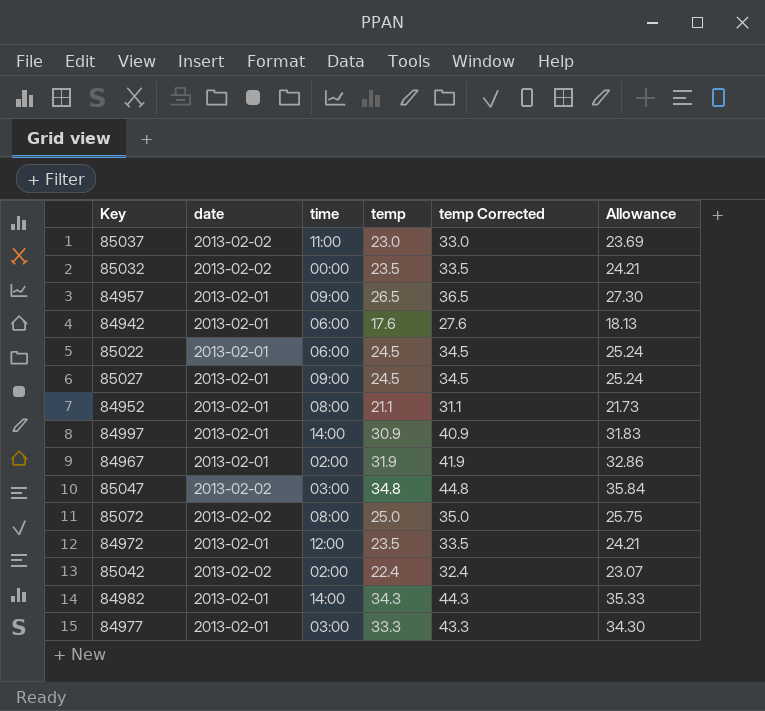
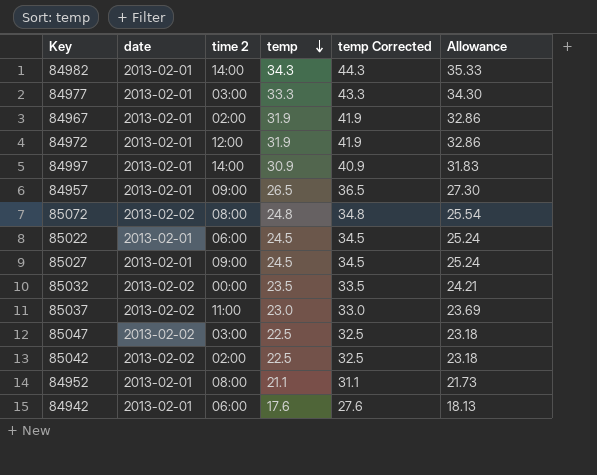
row order: none -> temp descending
column name: time -> time 2
84972 | temp: 23.5 -> 31.9
84972 | temp Corrected: 33.5 -> 41.9
84972 | Allowance: 24.21 -> 32.86
85072 | temp: 25.0 -> 24.8
85072 | temp Corrected: 35.0 -> 34.8
85072 | Allowance: 25.75 -> 25.54
85047 | temp: 34.8 -> 22.5
85047 | temp Corrected: 44.8 -> 32.5
85047 | Allowance: 35.84 -> 23.18
85042 | temp: 22.4 -> 22.5
85042 | temp Corrected: 32.4 -> 32.5
85042 | Allowance: 23.07 -> 23.18

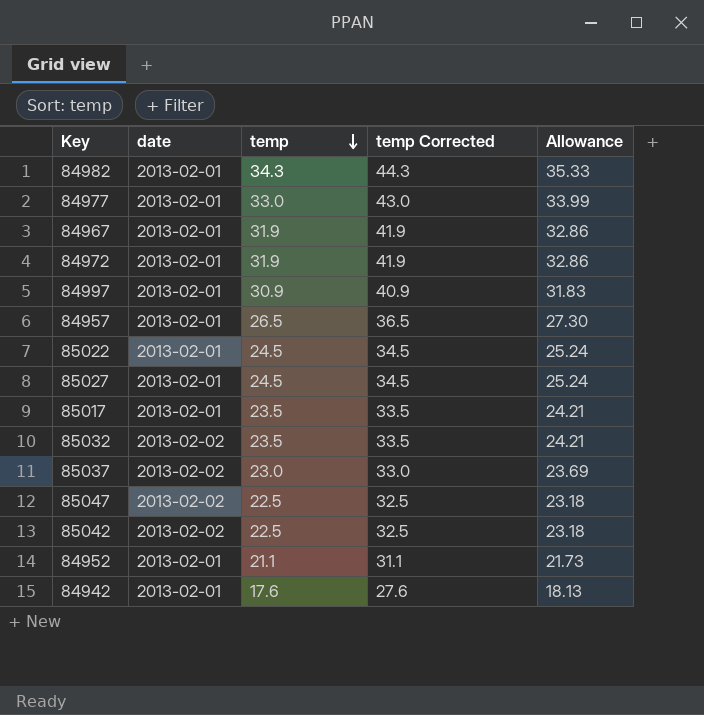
column time 2 | position: 3 -> none
row 85072: 2013-02-02 | 08:00 | 24.8 | 34.8 | 25.54 -> none
84977 | temp: 33.3 -> 33.0
84977 | temp Corrected: 43.3 -> 43.0
84977 | Allowance: 34.30 -> 33.99
row 85017: none -> 2013-02-01 | 23.5 | 33.5 | 24.21

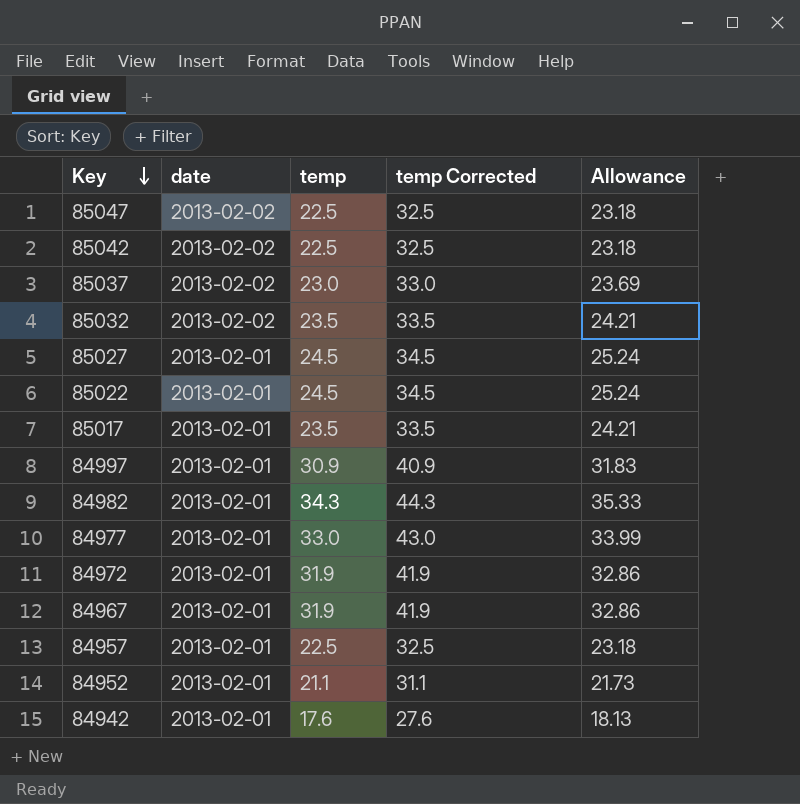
row order: temp descending -> Key descending
84957 | temp: 26.5 -> 22.5
84957 | temp Corrected: 36.5 -> 32.5
84957 | Allowance: 27.30 -> 23.18

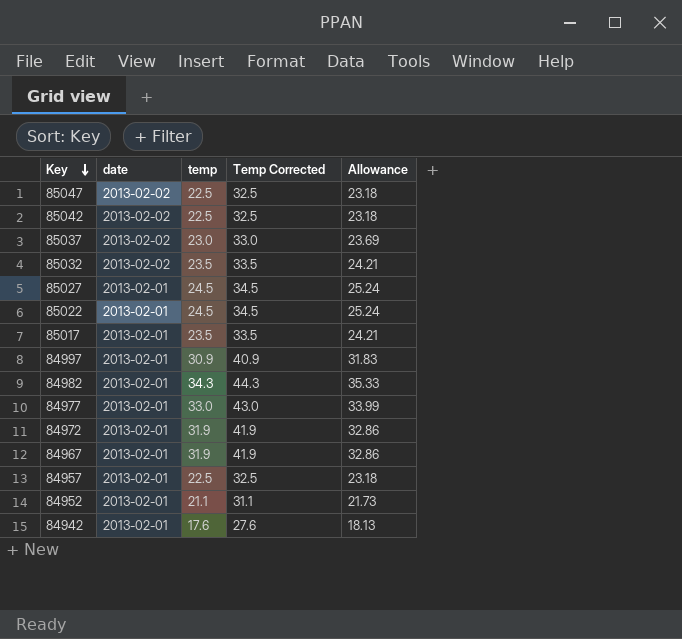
column name: temp Corrected -> Temp Corrected

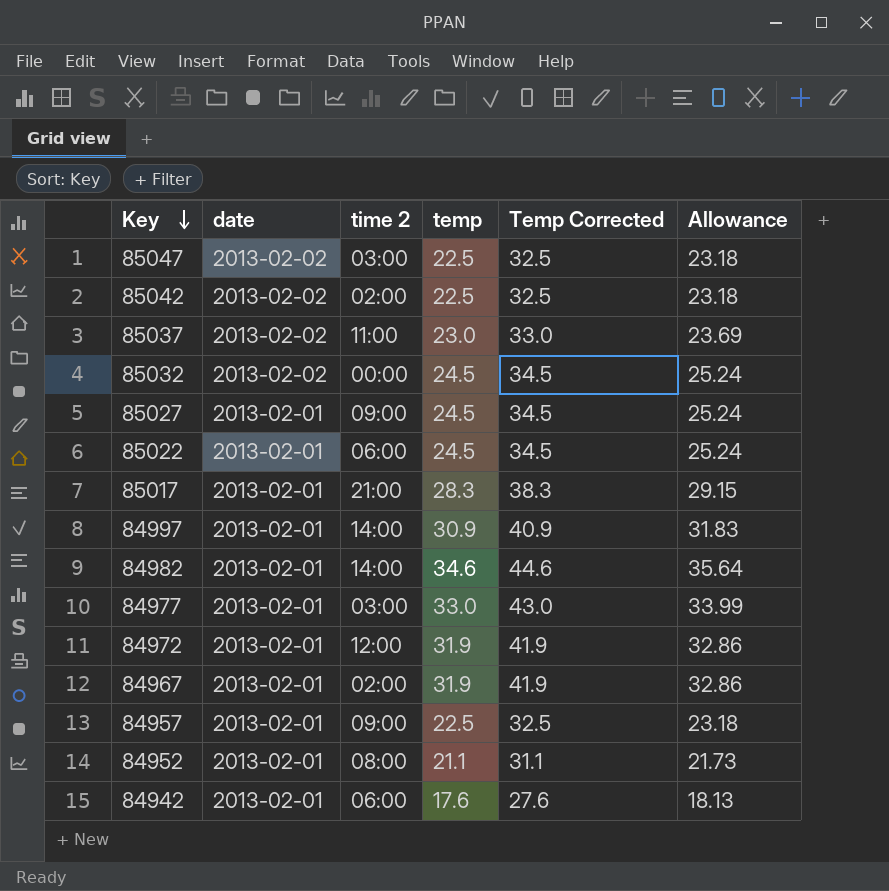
column time 2 | position: none -> 3
85032 | temp: 23.5 -> 24.5
85032 | Temp Corrected: 33.5 -> 34.5
85032 | Allowance: 24.21 -> 25.24
85017 | temp: 23.5 -> 28.3
85017 | Temp Corrected: 33.5 -> 38.3
85017 | Allowance: 24.21 -> 29.15
84982 | temp: 34.3 -> 34.6
84982 | Temp Corrected: 44.3 -> 44.6
84982 | Allowance: 35.33 -> 35.64

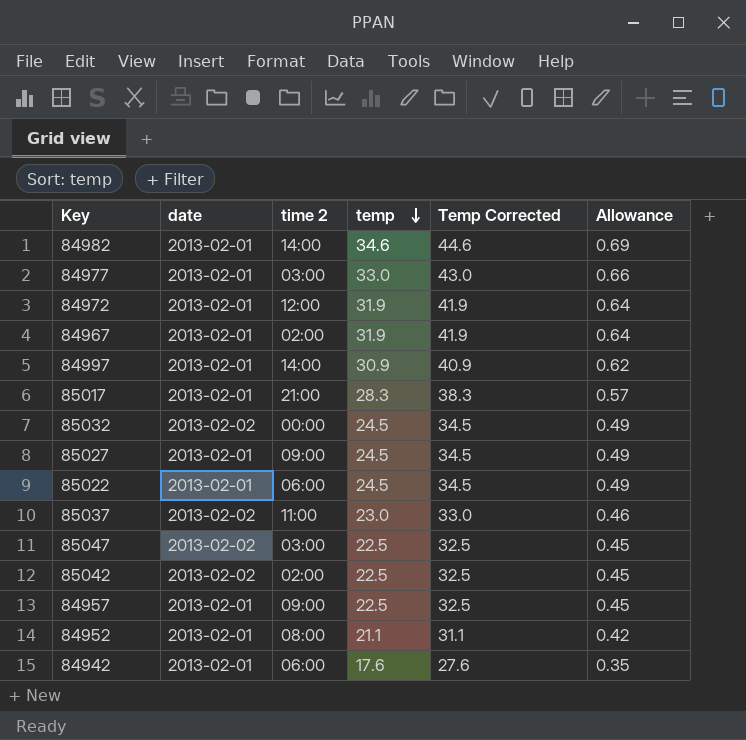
row order: Key descending -> temp descending
column Allowance | formula: [temp] * 1.03 -> [temp] * 0.02

